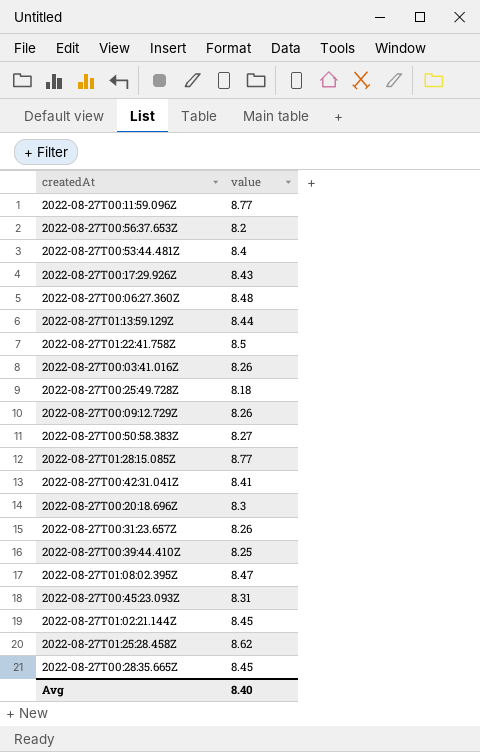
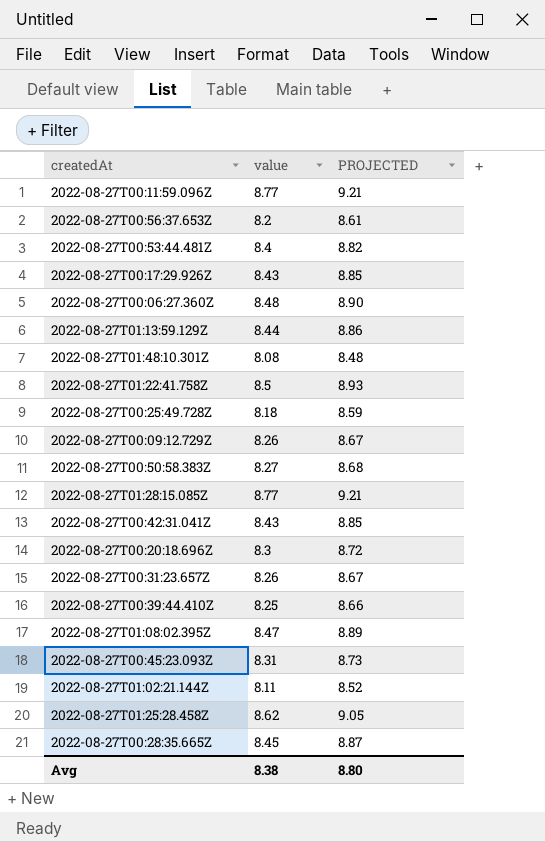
column PROJECTED | formula: none -> [value] * 1.05
row 2022-08-27T00:03:41.016Z: 8.26 -> none
row 2022-08-27T01:48:10.301Z: none -> 8.08 | 8.48
2022-08-27T00:42:31.041Z | value: 8.41 -> 8.43
2022-08-27T01:02:21.144Z | value: 8.45 -> 8.11
Avg | value: 8.40 -> 8.38

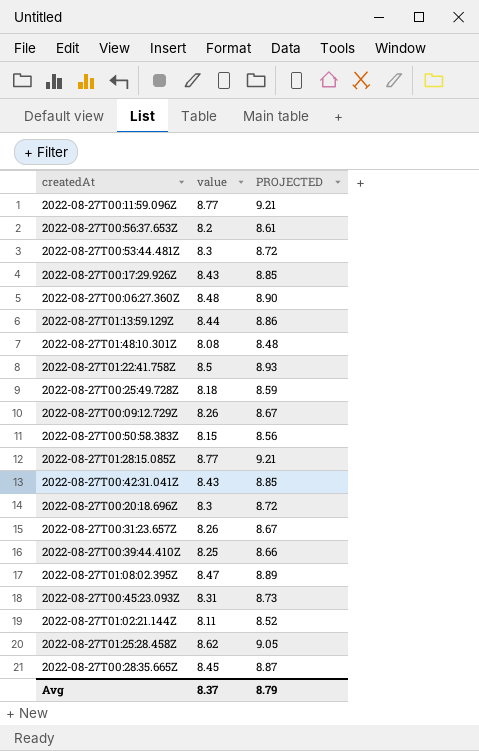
2022-08-27T00:53:44.481Z | value: 8.4 -> 8.3
2022-08-27T00:53:44.481Z | PROJECTED: 8.82 -> 8.72
2022-08-27T00:50:58.383Z | value: 8.27 -> 8.15
2022-08-27T00:50:58.383Z | PROJECTED: 8.68 -> 8.56
Avg | value: 8.38 -> 8.37
Avg | PROJECTED: 8.80 -> 8.79

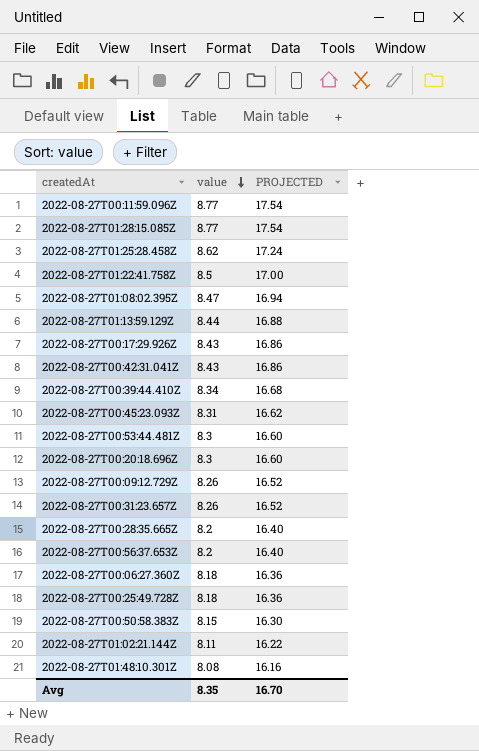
row order: none -> value descending
column PROJECTED | formula: [value] * 1.05 -> [value] * 2
2022-08-27T00:39:44.410Z | value: 8.25 -> 8.34
2022-08-27T00:28:35.665Z | value: 8.45 -> 8.2
2022-08-27T00:06:27.360Z | value: 8.48 -> 8.18
Avg | value: 8.37 -> 8.35
Avg | PROJECTED: 8.79 -> 16.70

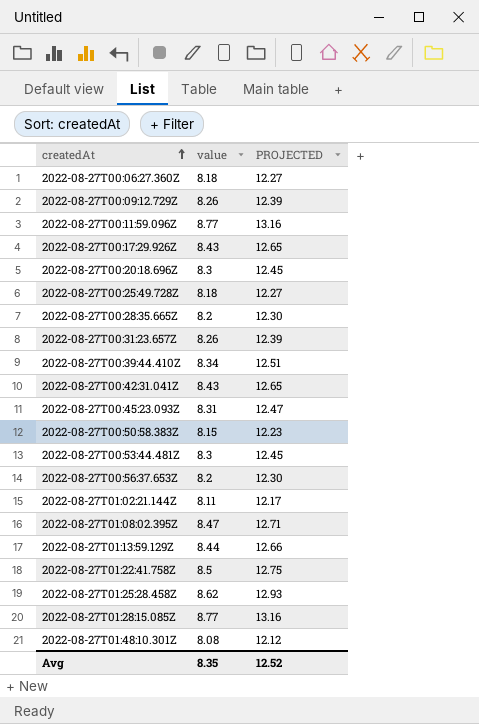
row order: value descending -> createdAt ascending
column PROJECTED | formula: [value] * 2 -> [value] * 1.5
Avg | PROJECTED: 16.70 -> 12.52

